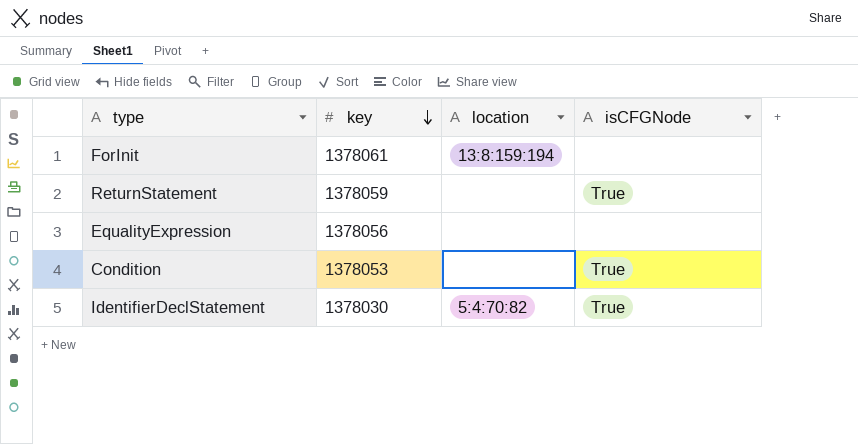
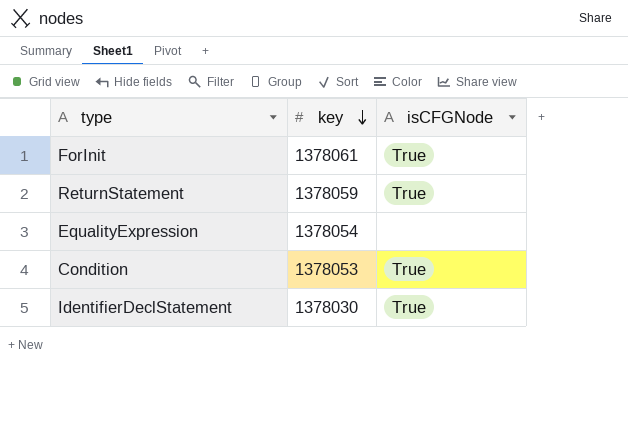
column location | position: 3 -> none
ForInit | isCFGNode: none -> True
EqualityExpression | key: 1378056 -> 1378054

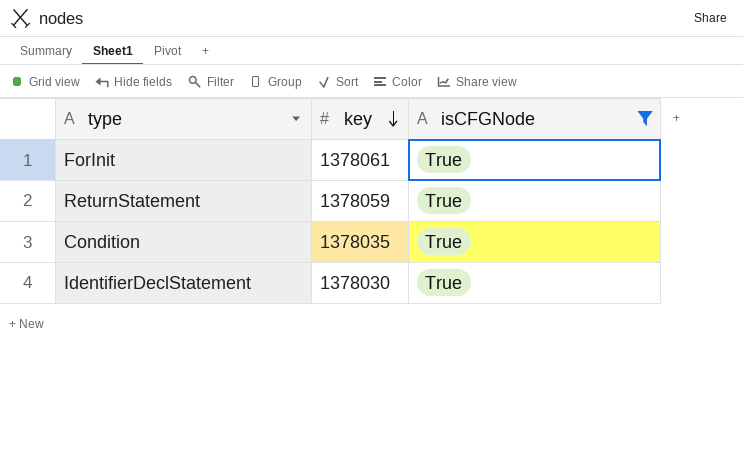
filter: none -> isCFGNode = True
Condition | key: 1378053 -> 1378035

